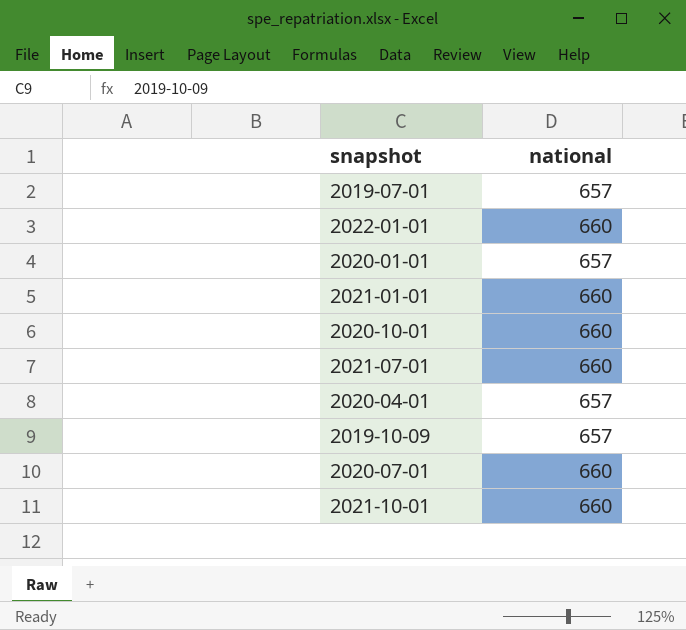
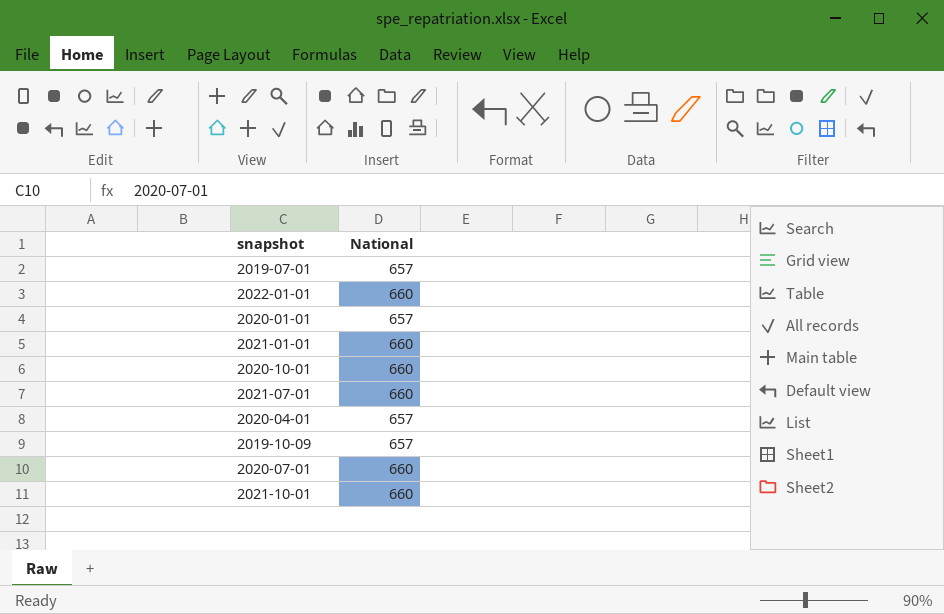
column name: national -> National

